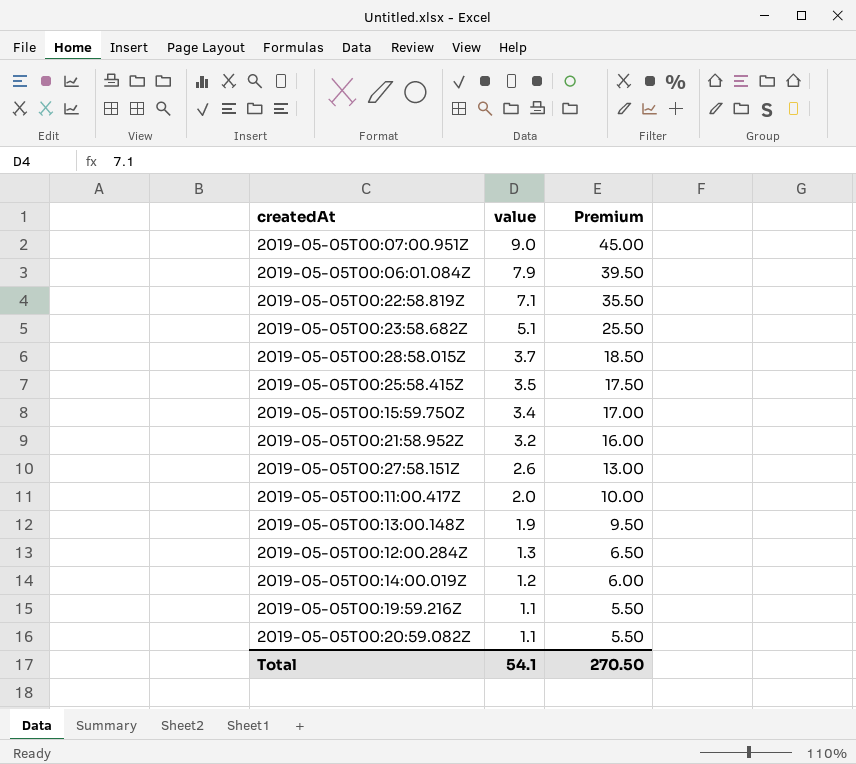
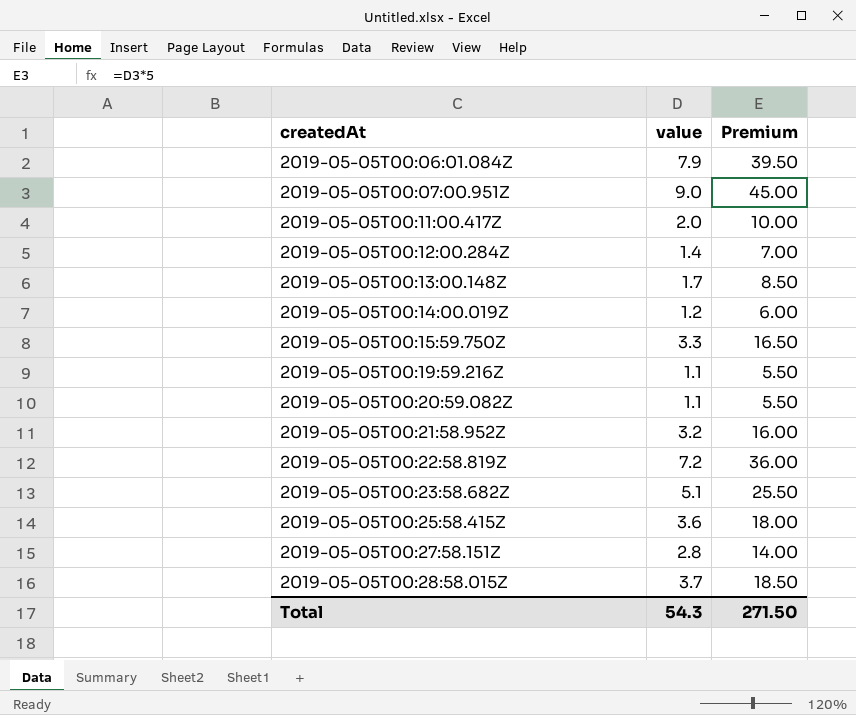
row order: value descending -> createdAt ascending
2019-05-05T00:12:00.284Z | value: 1.3 -> 1.4
2019-05-05T00:12:00.284Z | Premium: 6.50 -> 7.00
2019-05-05T00:13:00.148Z | value: 1.9 -> 1.7
2019-05-05T00:13:00.148Z | Premium: 9.50 -> 8.50
2019-05-05T00:15:59.750Z | value: 3.4 -> 3.3
2019-05-05T00:15:59.750Z | Premium: 17.00 -> 16.50
2019-05-05T00:22:58.819Z | value: 7.1 -> 7.2
2019-05-05T00:22:58.819Z | Premium: 35.50 -> 36.00
2019-05-05T00:25:58.415Z | value: 3.5 -> 3.6
2019-05-05T00:25:58.415Z | Premium: 17.50 -> 18.00
2019-05-05T00:27:58.151Z | value: 2.6 -> 2.8
2019-05-05T00:27:58.151Z | Premium: 13.00 -> 14.00
Total | value: 54.1 -> 54.3
Total | Premium: 270.50 -> 271.50

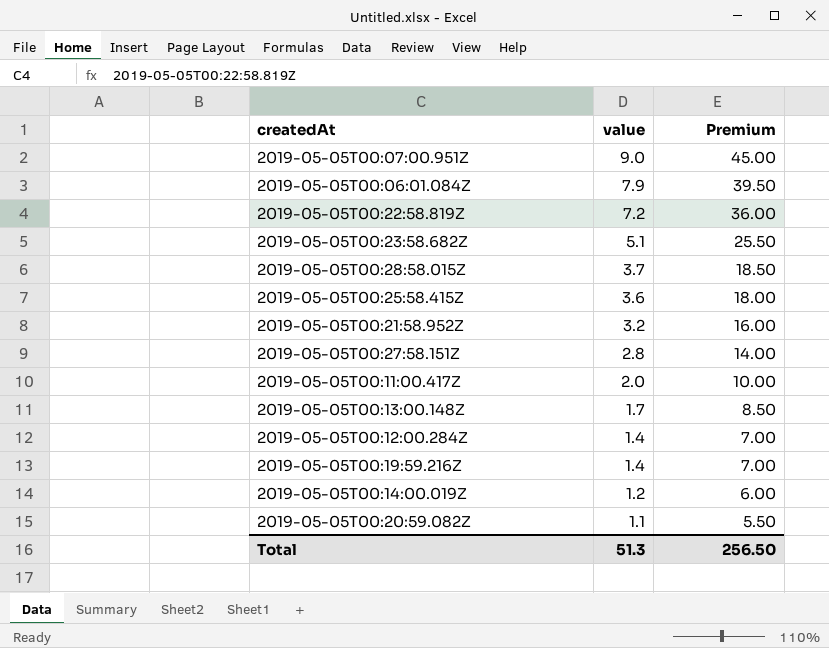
row order: createdAt ascending -> value descending
row 2019-05-05T00:15:59.750Z: 3.3 | 16.50 -> none
2019-05-05T00:19:59.216Z | value: 1.1 -> 1.4
2019-05-05T00:19:59.216Z | Premium: 5.50 -> 7.00
Total | value: 54.3 -> 51.3
Total | Premium: 271.50 -> 256.50

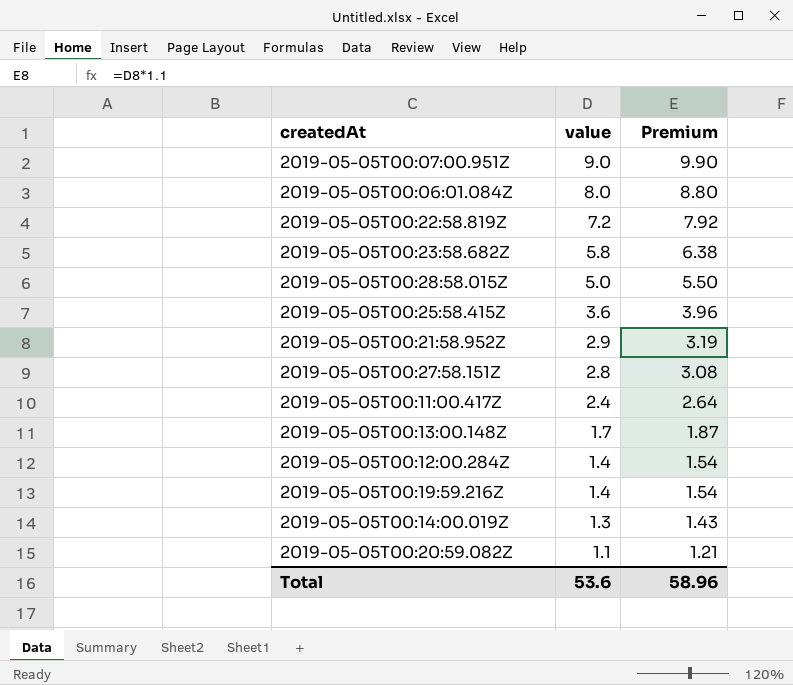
column Premium | formula: [value] * 5 -> [value] * 1.1
2019-05-05T00:06:01.084Z | value: 7.9 -> 8.0
2019-05-05T00:23:58.682Z | value: 5.1 -> 5.8
2019-05-05T00:28:58.015Z | value: 3.7 -> 5.0
2019-05-05T00:21:58.952Z | value: 3.2 -> 2.9
2019-05-05T00:11:00.417Z | value: 2.0 -> 2.4
2019-05-05T00:14:00.019Z | value: 1.2 -> 1.3
Total | value: 51.3 -> 53.6
Total | Premium: 256.50 -> 58.96

